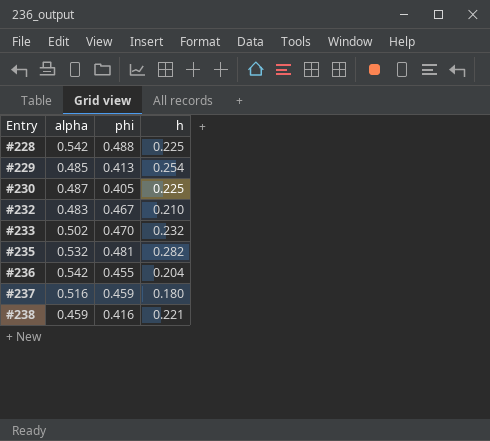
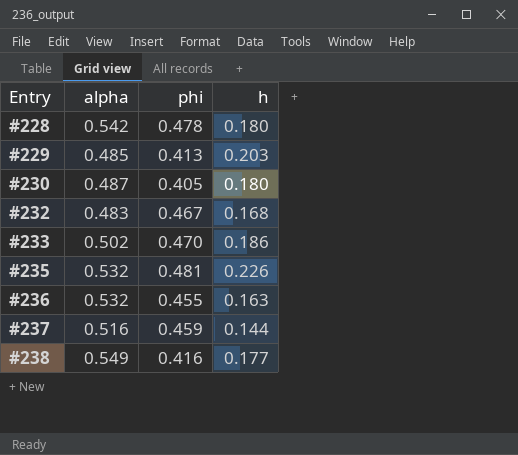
#228 | phi: 0.488 -> 0.478
#228 | h: 0.225 -> 0.180
#229 | h: 0.254 -> 0.203
#230 | h: 0.225 -> 0.180
#232 | h: 0.210 -> 0.168
#233 | h: 0.232 -> 0.186
#235 | h: 0.282 -> 0.226
#236 | alpha: 0.542 -> 0.532
#236 | h: 0.204 -> 0.163
#237 | h: 0.180 -> 0.144
#238 | alpha: 0.459 -> 0.549
#238 | h: 0.221 -> 0.177

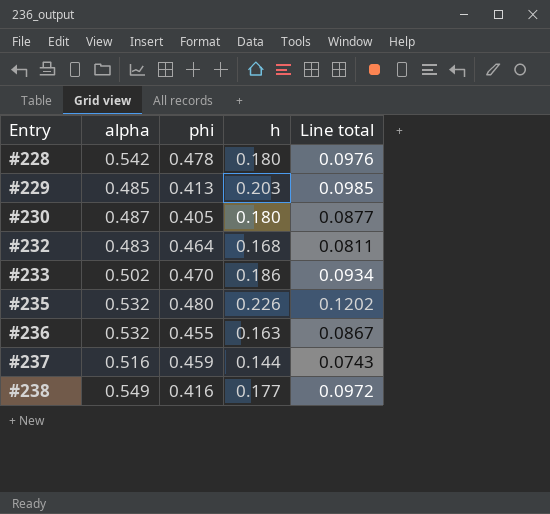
column Line total | formula: none -> [alpha] * [h]
#232 | phi: 0.467 -> 0.464
#235 | phi: 0.481 -> 0.480

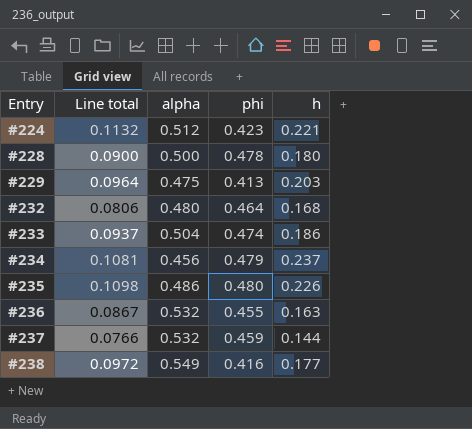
column Line total | position: 5 -> 2
row #230: 0.487 | 0.405 | 0.180 | 0.0877 -> none
row #224: none -> 0.1132 | 0.512 | 0.423 | 0.221
#228 | Line total: 0.0976 -> 0.0900
#228 | alpha: 0.542 -> 0.500
#229 | Line total: 0.0985 -> 0.0964
#229 | alpha: 0.485 -> 0.475
#232 | Line total: 0.0811 -> 0.0806
#232 | alpha: 0.483 -> 0.480
#233 | Line total: 0.0934 -> 0.0937
#233 | alpha: 0.502 -> 0.504
#233 | phi: 0.470 -> 0.474
row #234: none -> 0.1081 | 0.456 | 0.479 | 0.237
#235 | Line total: 0.1202 -> 0.1098
#235 | alpha: 0.532 -> 0.486
#237 | Line total: 0.0743 -> 0.0766
#237 | alpha: 0.516 -> 0.532

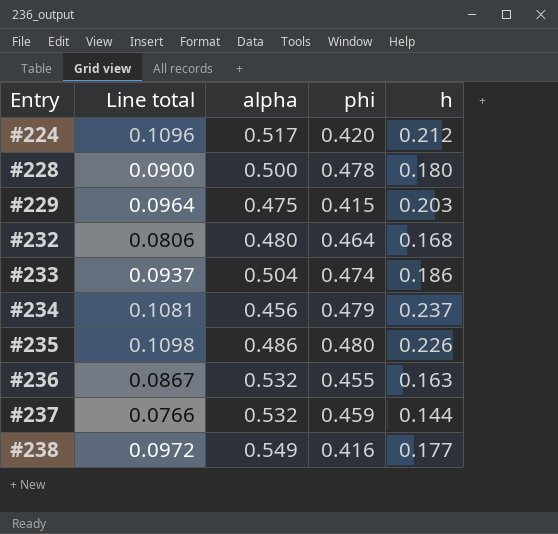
#224 | Line total: 0.1132 -> 0.1096
#224 | alpha: 0.512 -> 0.517
#224 | phi: 0.423 -> 0.420
#224 | h: 0.221 -> 0.212
#229 | phi: 0.413 -> 0.415

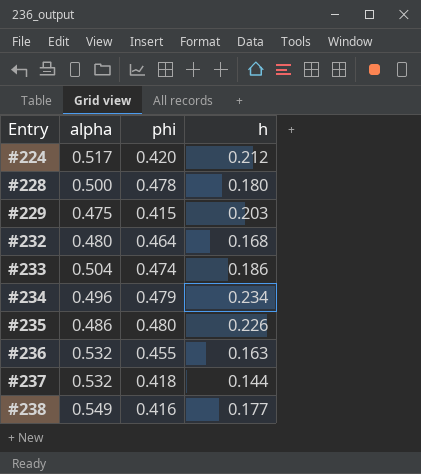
column Line total | formula: [alpha] * [h] -> none
#234 | alpha: 0.456 -> 0.496
#234 | h: 0.237 -> 0.234
#237 | phi: 0.459 -> 0.418

